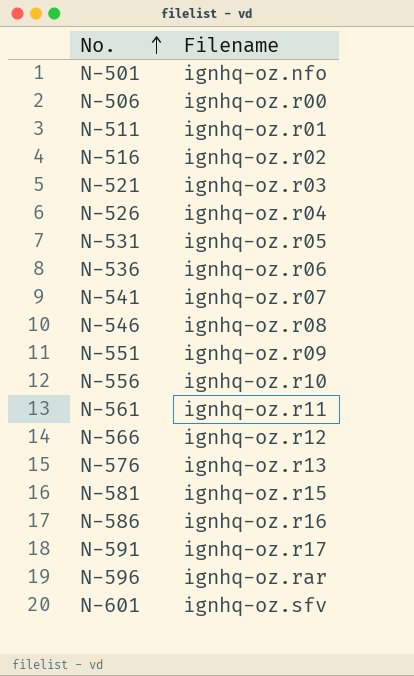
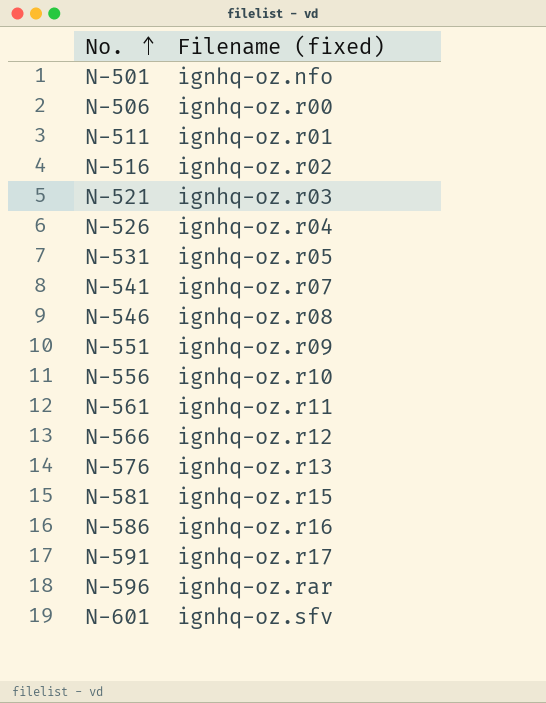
column name: Filename -> Filename (fixed)
row N-536: ignhq-oz.r06 -> none

